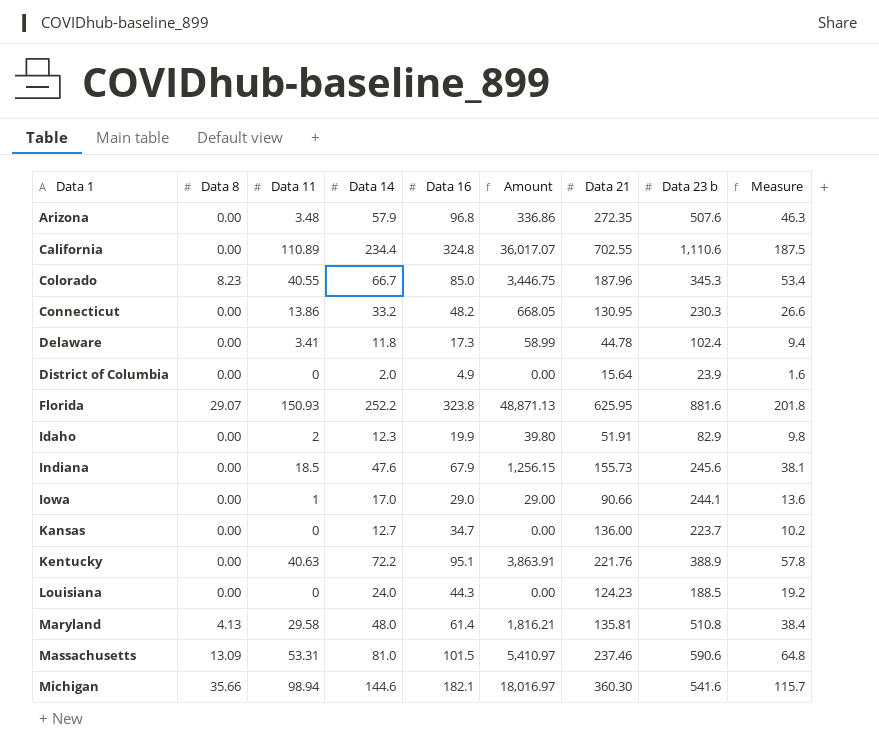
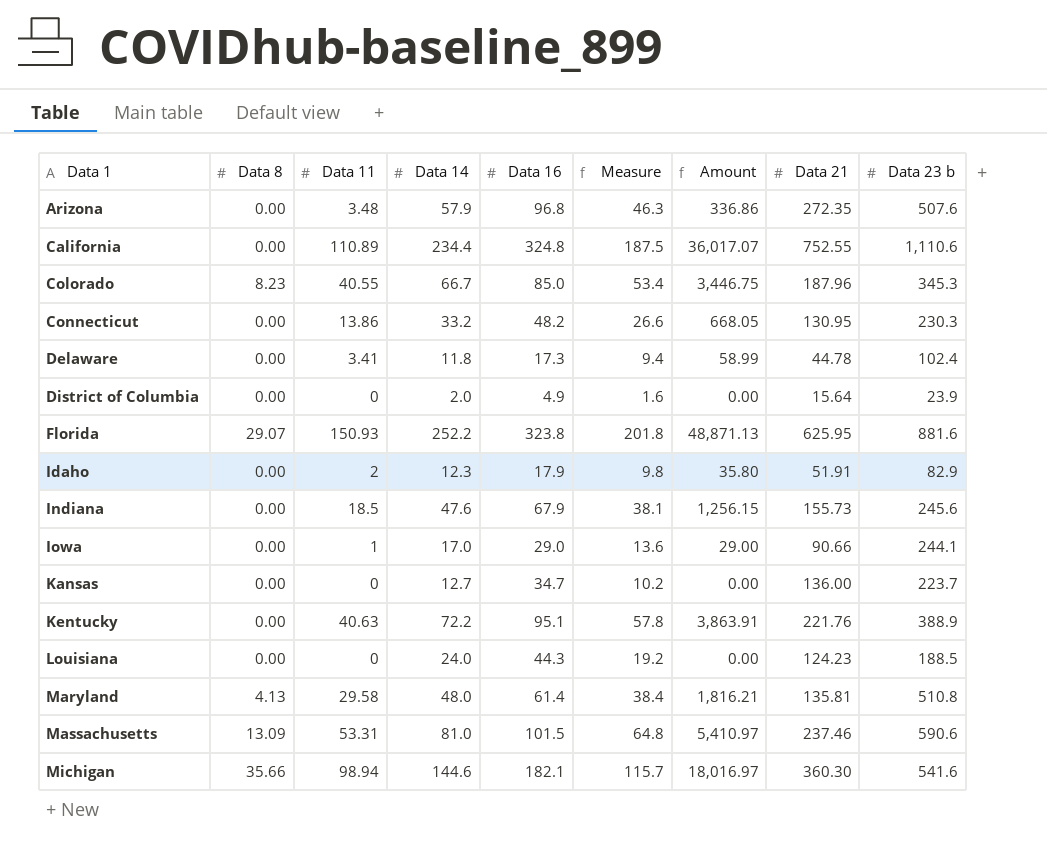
column Measure | position: 9 -> 6
California | Data 21: 702.55 -> 752.55
Idaho | Data 16: 19.9 -> 17.9
Idaho | Amount: 39.80 -> 35.80

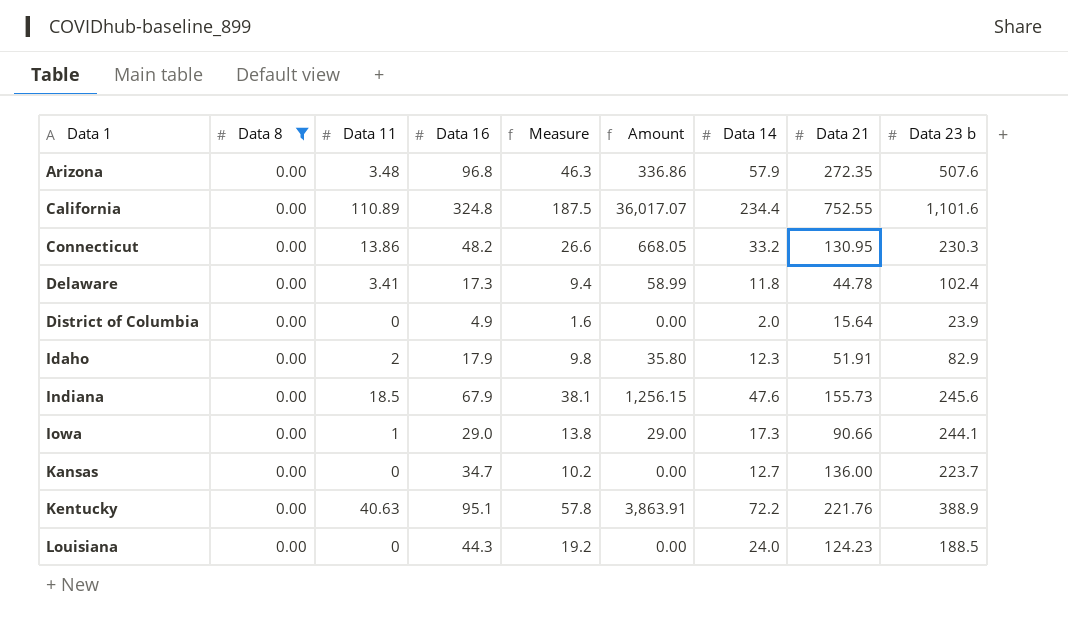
filter: none -> Data 8 = 0.00
column Data 14 | position: 4 -> 7
California | Data 23 b: 1,110.6 -> 1,101.6
Iowa | Measure: 13.6 -> 13.8
Iowa | Data 14: 17.0 -> 17.3

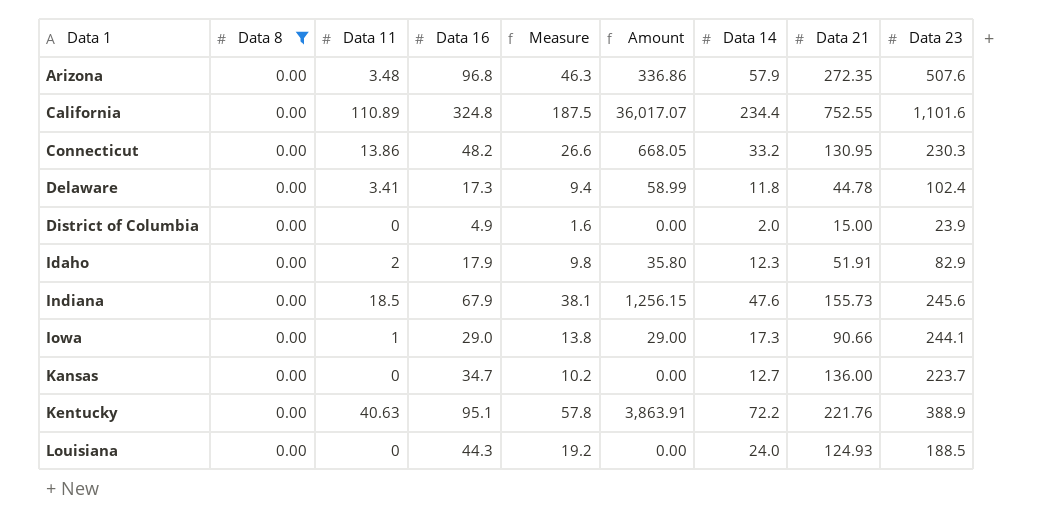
column name: Data 23 b -> Data 23
District of Columbia | Data 21: 15.64 -> 15.00
Louisiana | Data 21: 124.23 -> 124.93

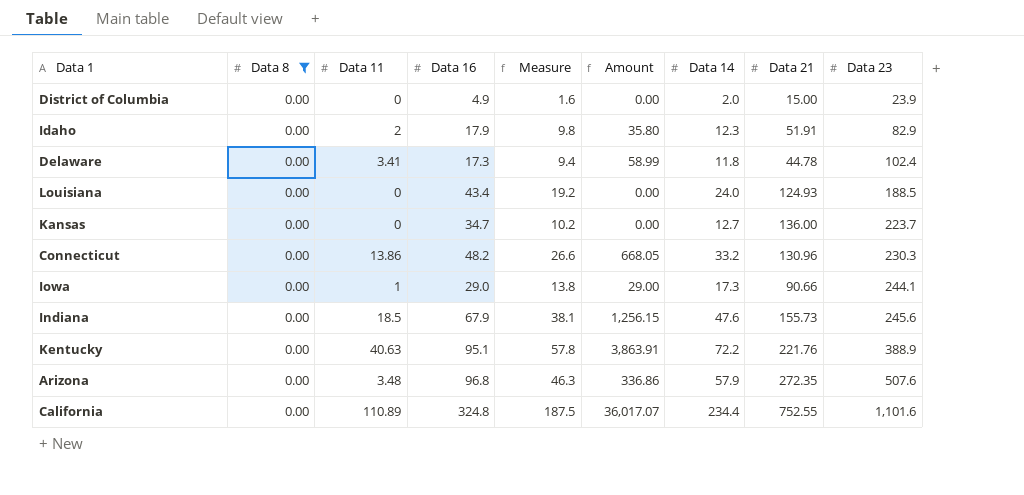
row order: Data 1 ascending -> Data 23 ascending
Louisiana | Data 16: 44.3 -> 43.4
Connecticut | Data 21: 130.95 -> 130.96

